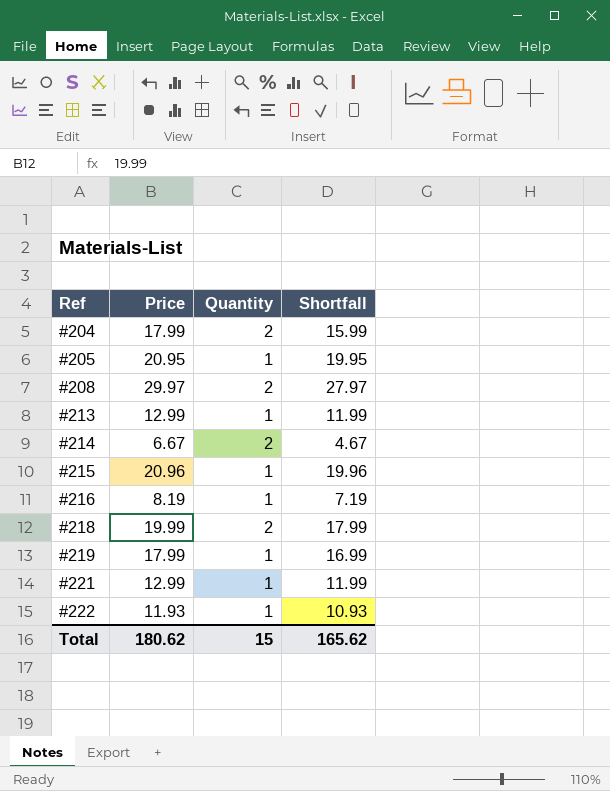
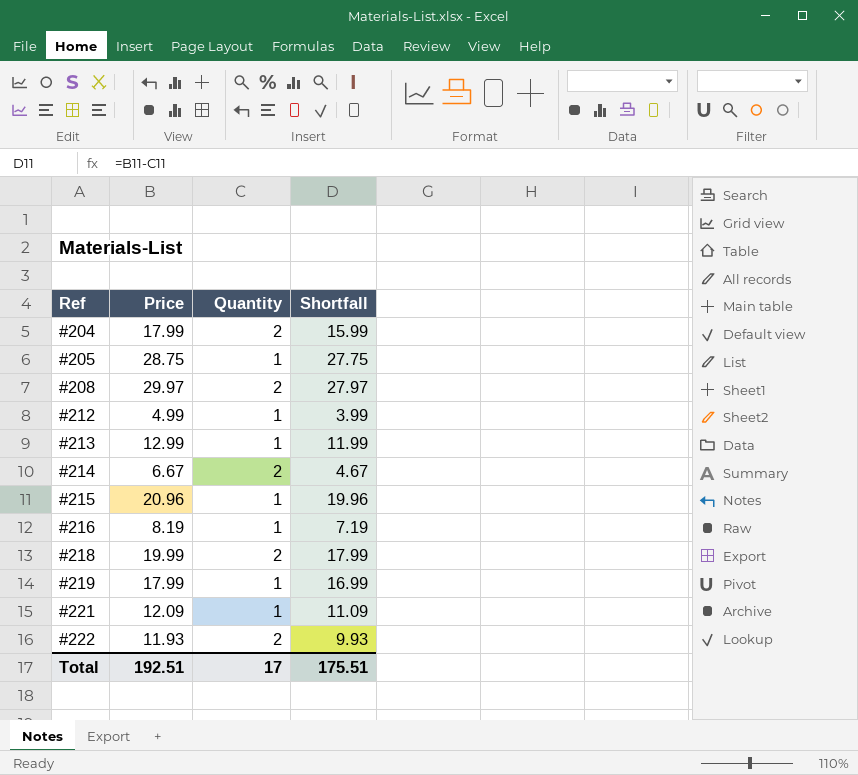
#205 | Price: 20.95 -> 28.75
#205 | Shortfall: 19.95 -> 27.75
row #212: none -> 4.99 | 1 | 3.99
#221 | Price: 12.99 -> 12.09
#221 | Shortfall: 11.99 -> 11.09
#222 | Quantity: 1 -> 2
#222 | Shortfall: 10.93 -> 9.93
Total | Price: 180.62 -> 192.51
Total | Quantity: 15 -> 17
Total | Shortfall: 165.62 -> 175.51

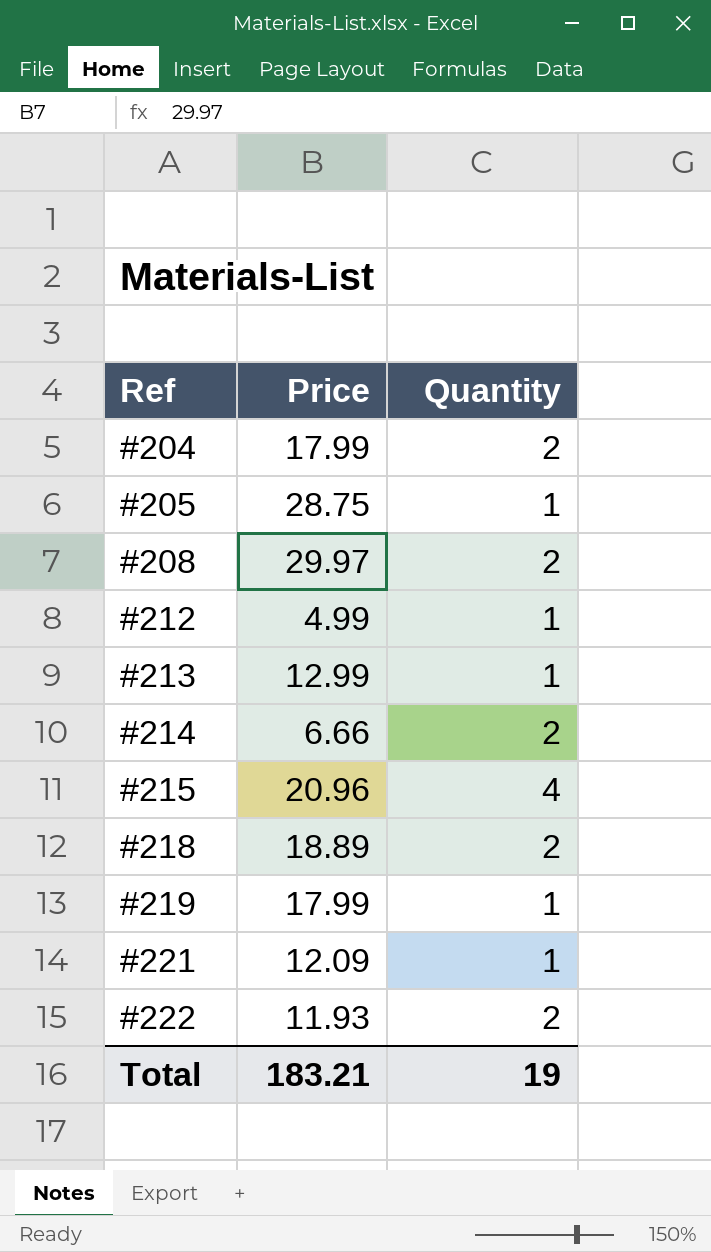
column Shortfall | formula: [Price] - [Quantity] -> none
row #216: 8.19 | 1 | 7.19 -> none
#214 | Price: 6.67 -> 6.66
#215 | Quantity: 1 -> 4
#218 | Price: 19.99 -> 18.89
Total | Price: 192.51 -> 183.21
Total | Quantity: 17 -> 19

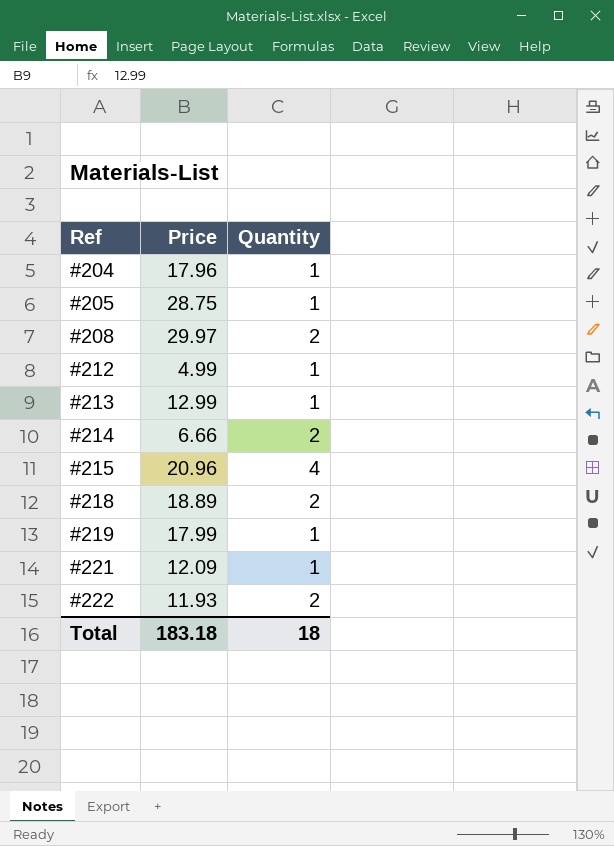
#204 | Price: 17.99 -> 17.96
#204 | Quantity: 2 -> 1
Total | Price: 183.21 -> 183.18
Total | Quantity: 19 -> 18

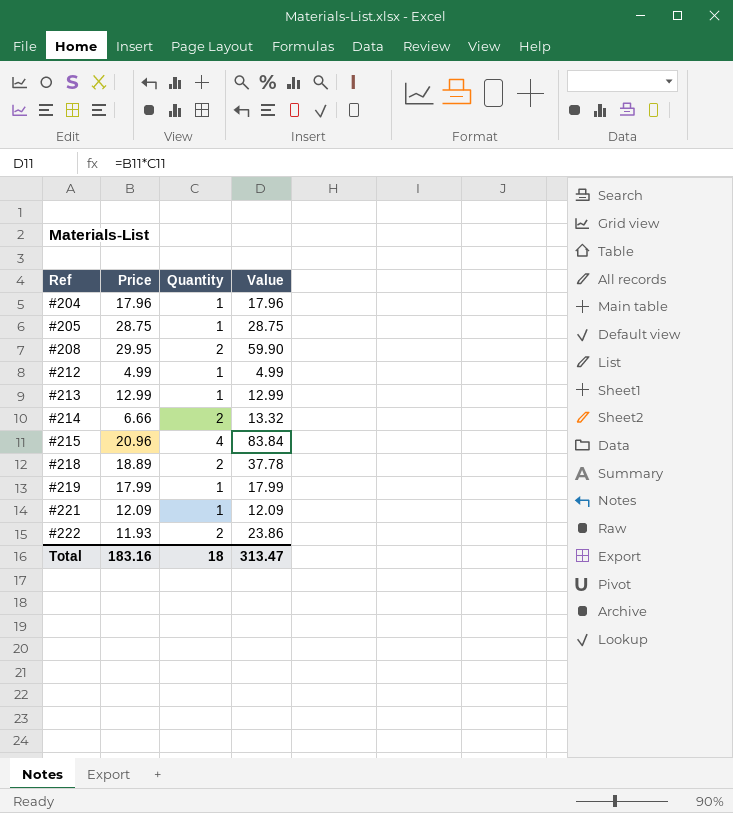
column Value | formula: none -> [Price] * [Quantity]
#208 | Price: 29.97 -> 29.95
Total | Price: 183.18 -> 183.16

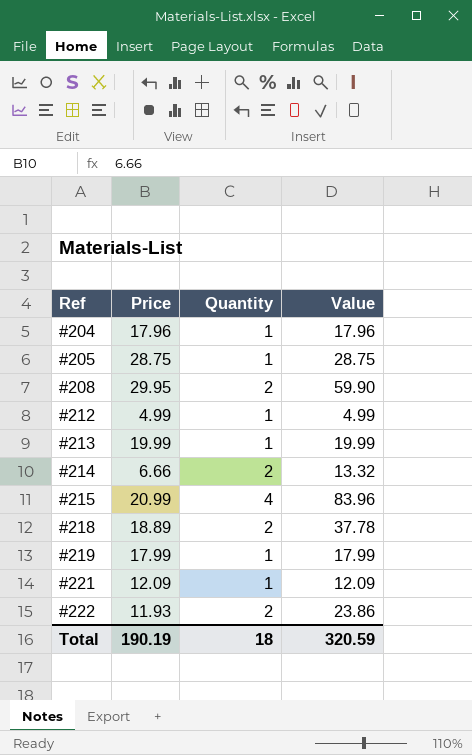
#213 | Price: 12.99 -> 19.99
#213 | Value: 12.99 -> 19.99
#215 | Price: 20.96 -> 20.99
#215 | Value: 83.84 -> 83.96
Total | Price: 183.16 -> 190.19
Total | Value: 313.47 -> 320.59

